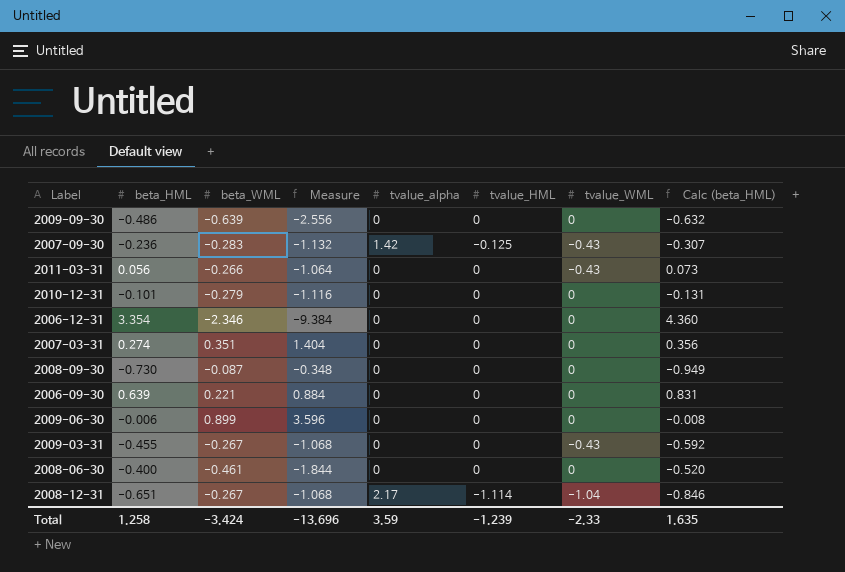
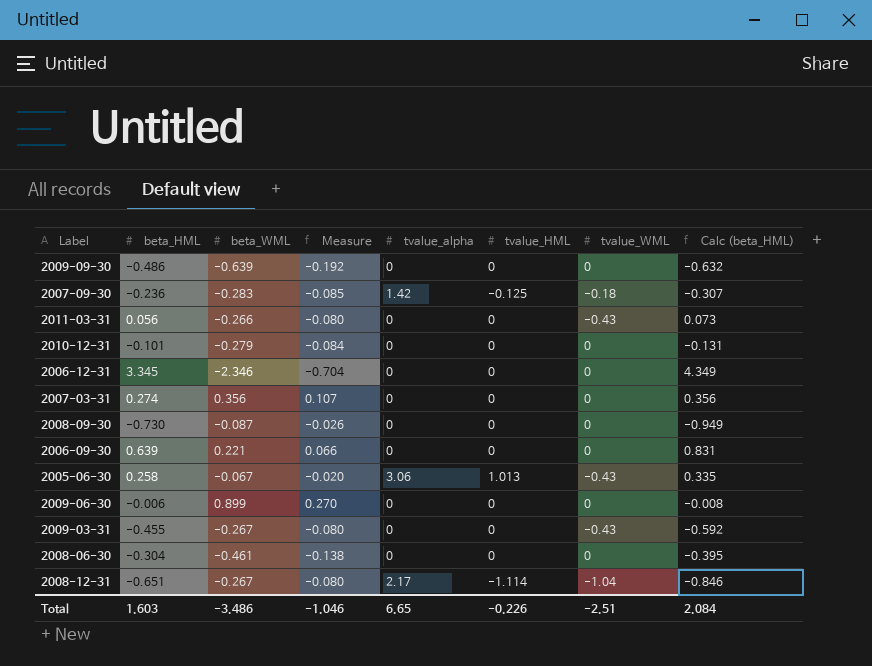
column Measure | formula: [beta_WML] * 4 -> [beta_WML] * 0.3
2007-09-30 | tvalue_WML: -0.43 -> -0.18
2006-12-31 | beta_HML: 3.354 -> 3.345
2006-12-31 | Calc (beta_HML): 4.360 -> 4.349
2007-03-31 | beta_WML: 0.351 -> 0.356
row 2005-06-30: none -> 0.258 | -0.067 | -0.020 | 3.06 | 1.013 | -0.43 | 0.335
2008-06-30 | beta_HML: -0.400 -> -0.304
2008-06-30 | Calc (beta_HML): -0.520 -> -0.395
Total | beta_HML: 1.258 -> 1.603
Total | beta_WML: -3.424 -> -3.486
Total | Measure: -13.696 -> -1.046
Total | tvalue_alpha: 3.59 -> 6.65
Total | tvalue_HML: -1.239 -> -0.226
Total | tvalue_WML: -2.33 -> -2.51
Total | Calc (beta_HML): 1.635 -> 2.084

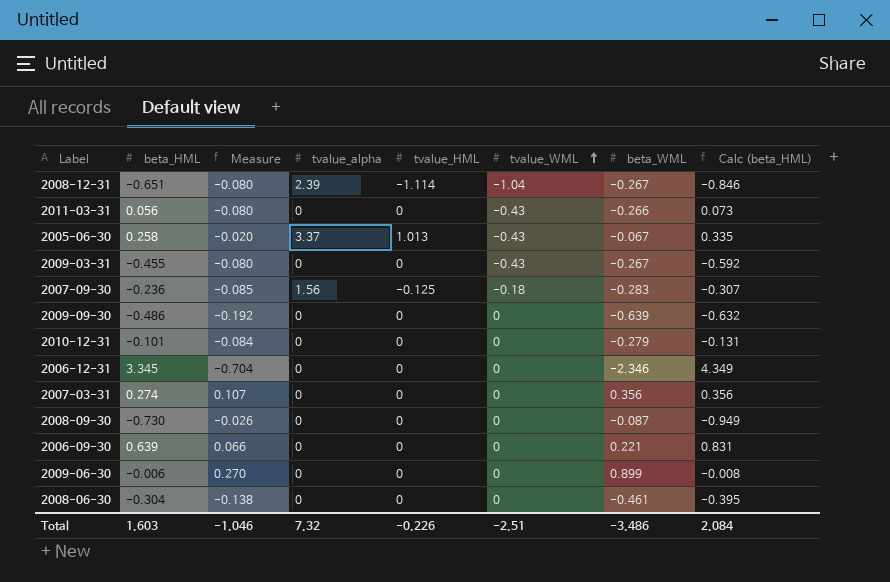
row order: none -> tvalue_WML ascending
column beta_WML | position: 3 -> 7
2008-12-31 | tvalue_alpha: 2.17 -> 2.39
2005-06-30 | tvalue_alpha: 3.06 -> 3.37
2007-09-30 | tvalue_alpha: 1.42 -> 1.56
Total | tvalue_alpha: 6.65 -> 7.32

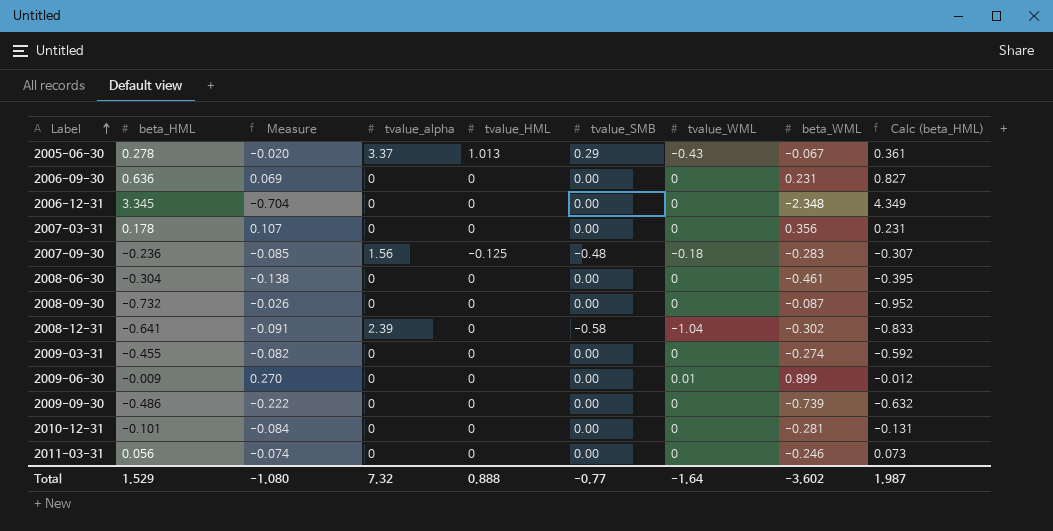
row order: tvalue_WML ascending -> Label ascending
column tvalue_SMB | position: none -> 6
2005-06-30 | beta_HML: 0.258 -> 0.278
2005-06-30 | Calc (beta_HML): 0.335 -> 0.361
2006-09-30 | beta_HML: 0.639 -> 0.636
2006-09-30 | Measure: 0.066 -> 0.069
2006-09-30 | beta_WML: 0.221 -> 0.231
2006-09-30 | Calc (beta_HML): 0.831 -> 0.827
2006-12-31 | beta_WML: -2.346 -> -2.348
2007-03-31 | beta_HML: 0.274 -> 0.178
2007-03-31 | Calc (beta_HML): 0.356 -> 0.231
2008-09-30 | beta_HML: -0.730 -> -0.732
2008-09-30 | Calc (beta_HML): -0.949 -> -0.952
2008-12-31 | beta_HML: -0.651 -> -0.641
2008-12-31 | Measure: -0.080 -> -0.091
2008-12-31 | tvalue_HML: -1.114 -> 0
2008-12-31 | beta_WML: -0.267 -> -0.302
2008-12-31 | Calc (beta_HML): -0.846 -> -0.833
2009-03-31 | Measure: -0.080 -> -0.082
2009-03-31 | tvalue_WML: -0.43 -> 0
2009-03-31 | beta_WML: -0.267 -> -0.274
2009-06-30 | beta_HML: -0.006 -> -0.009
2009-06-30 | tvalue_WML: 0 -> 0.01
2009-06-30 | Calc (beta_HML): -0.008 -> -0.012
2009-09-30 | Measure: -0.192 -> -0.222
2009-09-30 | beta_WML: -0.639 -> -0.739
2010-12-31 | beta_WML: -0.279 -> -0.281
2011-03-31 | Measure: -0.080 -> -0.074
2011-03-31 | tvalue_WML: -0.43 -> 0
2011-03-31 | beta_WML: -0.266 -> -0.246
Total | beta_HML: 1.603 -> 1.529
Total | Measure: -1.046 -> -1.080
Total | tvalue_HML: -0.226 -> 0.888
Total | tvalue_WML: -2.51 -> -1.64
Total | beta_WML: -3.486 -> -3.602
Total | Calc (beta_HML): 2.084 -> 1.987

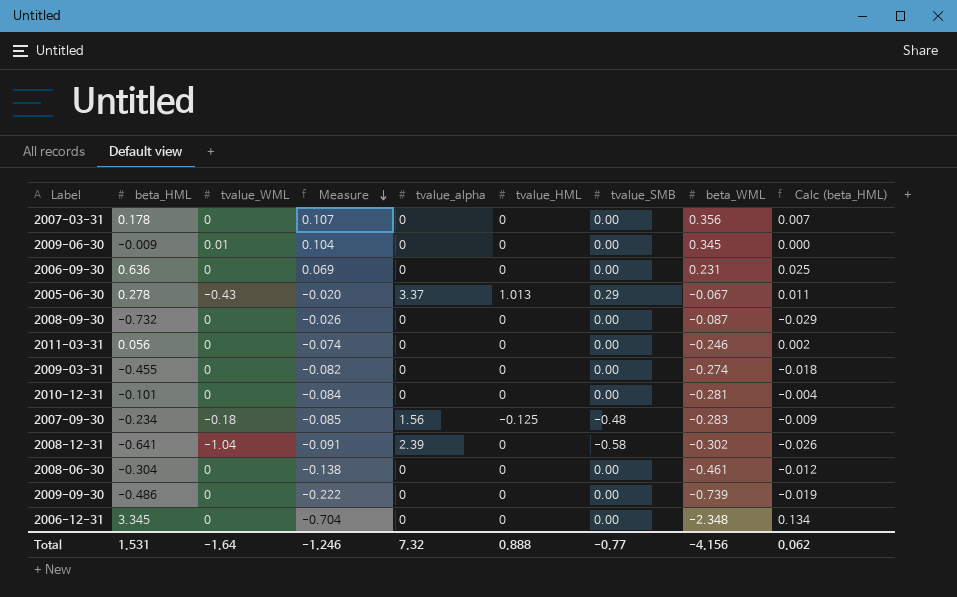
row order: Label ascending -> Measure descending
column tvalue_WML | position: 7 -> 3
column Calc (beta_HML) | formula: [beta_HML] * 1.3 -> [beta_HML] * 0.04
2009-06-30 | Measure: 0.270 -> 0.104
2009-06-30 | beta_WML: 0.899 -> 0.345
2007-09-30 | beta_HML: -0.236 -> -0.234
Total | beta_HML: 1.529 -> 1.531
Total | Measure: -1.080 -> -1.246
Total | beta_WML: -3.602 -> -4.156
Total | Calc (beta_HML): 1.987 -> 0.062

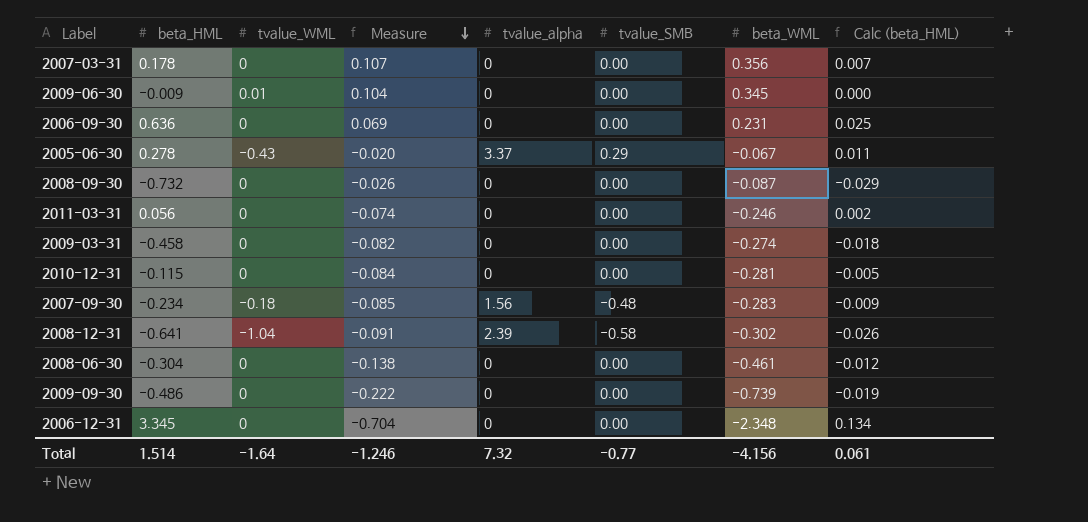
column tvalue_HML | position: 6 -> none
2009-03-31 | beta_HML: -0.455 -> -0.458
2010-12-31 | beta_HML: -0.101 -> -0.115
2010-12-31 | Calc (beta_HML): -0.004 -> -0.005
Total | beta_HML: 1.531 -> 1.514
Total | Calc (beta_HML): 0.062 -> 0.061

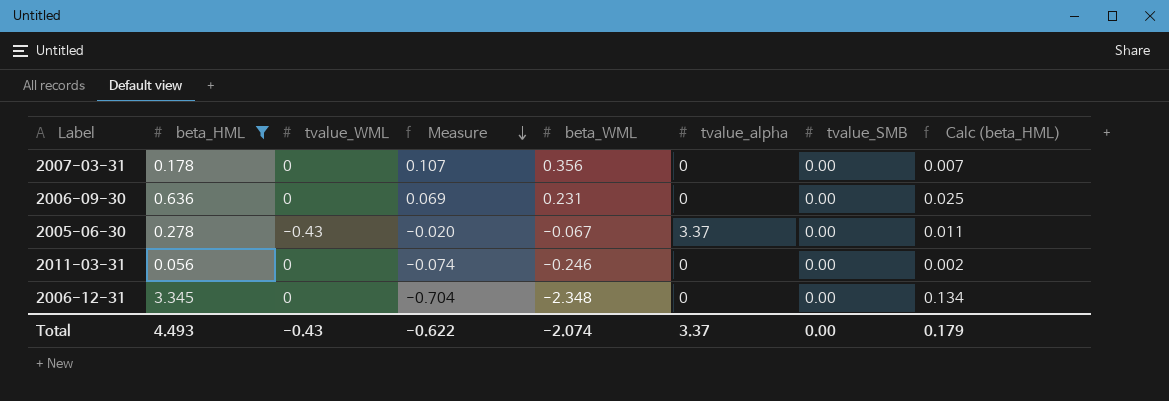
filter: none -> beta_HML >= 0.056
column beta_WML | position: 7 -> 5
2005-06-30 | tvalue_SMB: 0.29 -> 0.00
Total | beta_HML: 1.514 -> 4.493
Total | tvalue_WML: -1.64 -> -0.43
Total | Measure: -1.246 -> -0.622
Total | beta_WML: -4.156 -> -2.074
Total | tvalue_alpha: 7.32 -> 3.37
Total | tvalue_SMB: -0.77 -> 0.00
Total | Calc (beta_HML): 0.061 -> 0.179

